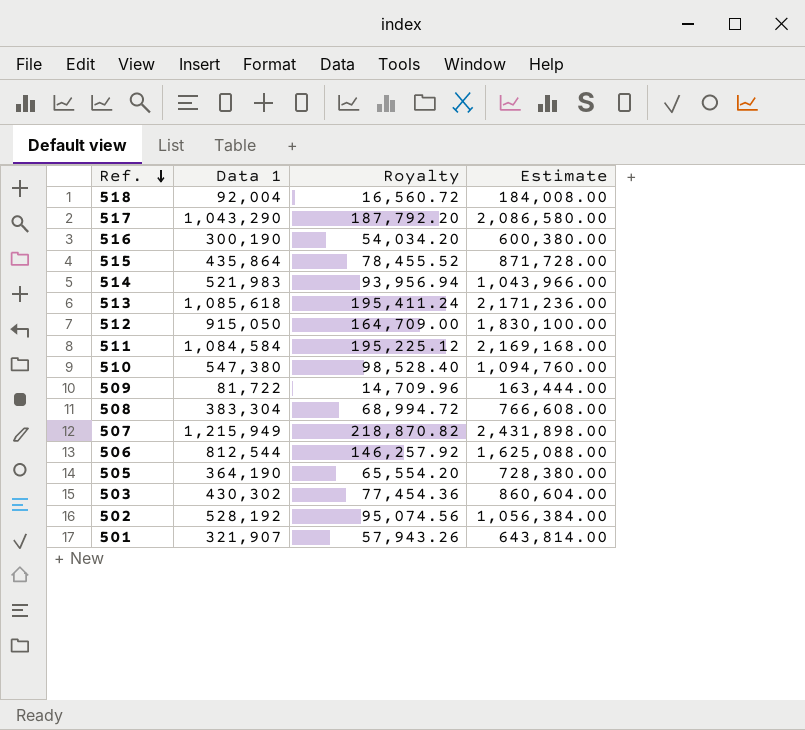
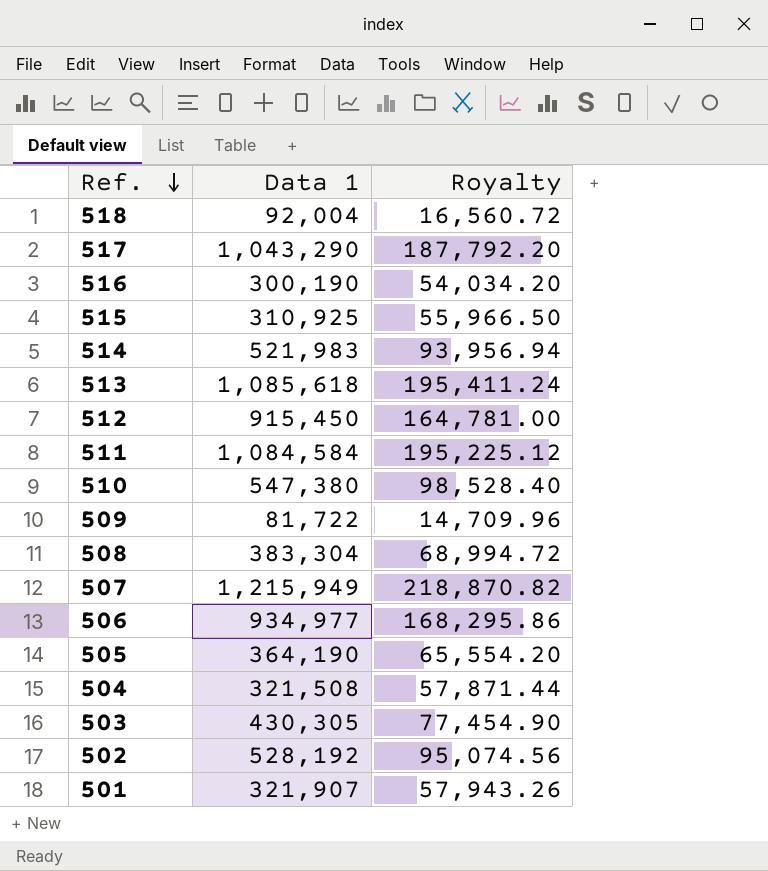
column Estimate | formula: [Data 1] * 2 -> none
515 | Data 1: 435,864 -> 310,925
515 | Royalty: 78,455.52 -> 55,966.50
512 | Data 1: 915,050 -> 915,450
512 | Royalty: 164,709.00 -> 164,781.00
506 | Data 1: 812,544 -> 934,977
506 | Royalty: 146,257.92 -> 168,295.86
row 504: none -> 321,508 | 57,871.44
503 | Data 1: 430,302 -> 430,305
503 | Royalty: 77,454.36 -> 77,454.90

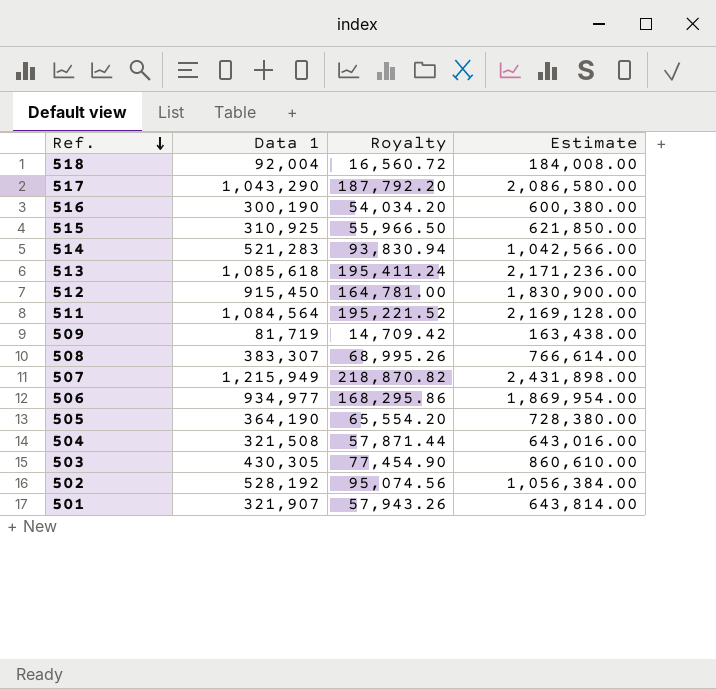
column Estimate | formula: none -> [Data 1] * 2
row 510: 547,380 | 98,528.40 -> none
514 | Data 1: 521,983 -> 521,283
514 | Royalty: 93,956.94 -> 93,830.94
511 | Data 1: 1,084,584 -> 1,084,564
511 | Royalty: 195,225.12 -> 195,221.52
509 | Data 1: 81,722 -> 81,719
509 | Royalty: 14,709.96 -> 14,709.42
508 | Data 1: 383,304 -> 383,307
508 | Royalty: 68,994.72 -> 68,995.26

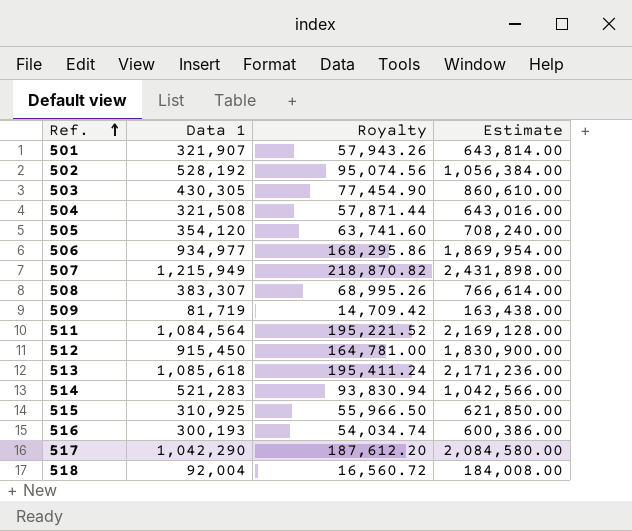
row order: Ref. descending -> Ref. ascending
505 | Data 1: 364,190 -> 354,120
505 | Royalty: 65,554.20 -> 63,741.60
505 | Estimate: 728,380.00 -> 708,240.00
516 | Data 1: 300,190 -> 300,193
516 | Royalty: 54,034.20 -> 54,034.74
516 | Estimate: 600,380.00 -> 600,386.00
517 | Data 1: 1,043,290 -> 1,042,290
517 | Royalty: 187,792.20 -> 187,612.20
517 | Estimate: 2,086,580.00 -> 2,084,580.00

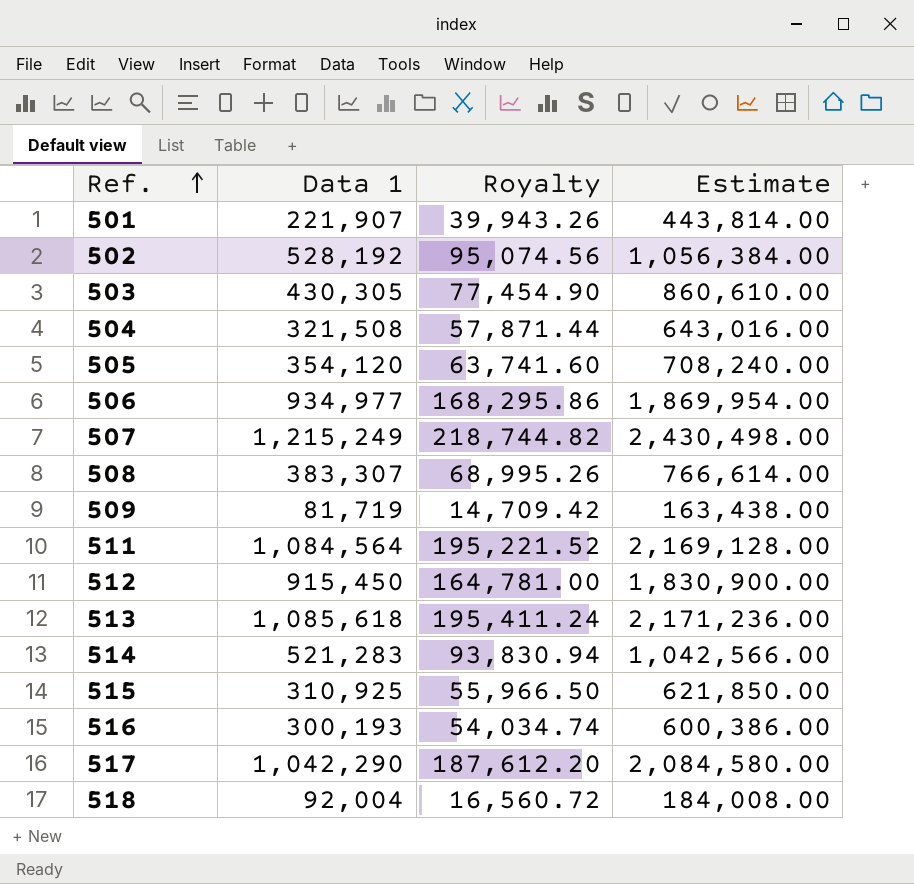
501 | Data 1: 321,907 -> 221,907
501 | Royalty: 57,943.26 -> 39,943.26
501 | Estimate: 643,814.00 -> 443,814.00
507 | Data 1: 1,215,949 -> 1,215,249
507 | Royalty: 218,870.82 -> 218,744.82
507 | Estimate: 2,431,898.00 -> 2,430,498.00

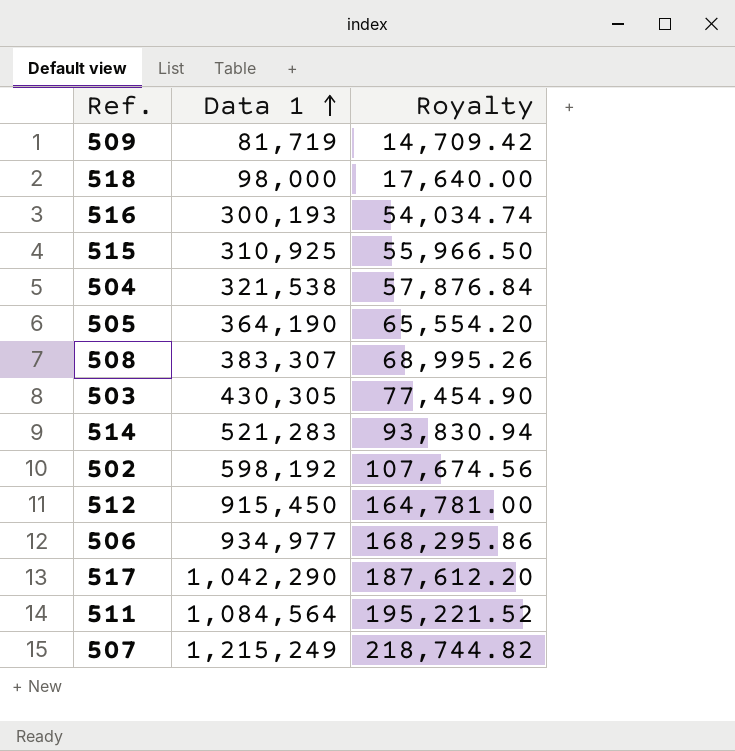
row order: Ref. ascending -> Data 1 ascending
column Estimate | formula: [Data 1] * 2 -> none
row 501: 221,907 | 39,943.26 | 443,814.00 -> none
row 513: 1,085,618 | 195,411.24 | 2,171,236.00 -> none
518 | Data 1: 92,004 -> 98,000
518 | Royalty: 16,560.72 -> 17,640.00
504 | Data 1: 321,508 -> 321,538
504 | Royalty: 57,871.44 -> 57,876.84
505 | Data 1: 354,120 -> 364,190
505 | Royalty: 63,741.60 -> 65,554.20
502 | Data 1: 528,192 -> 598,192
502 | Royalty: 95,074.56 -> 107,674.56

